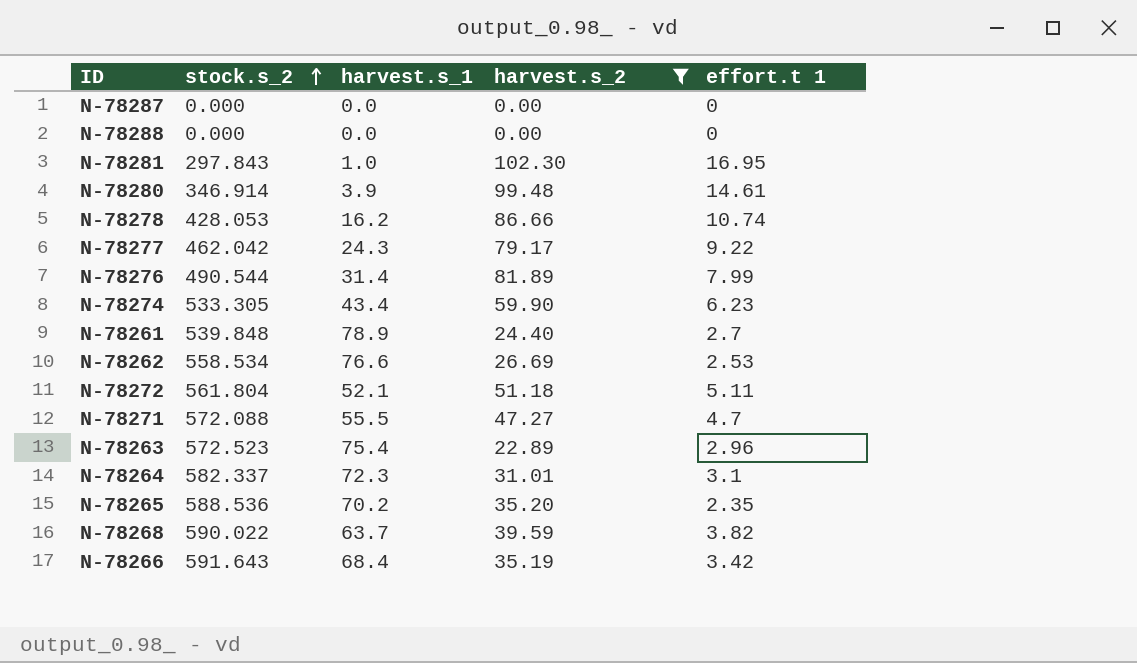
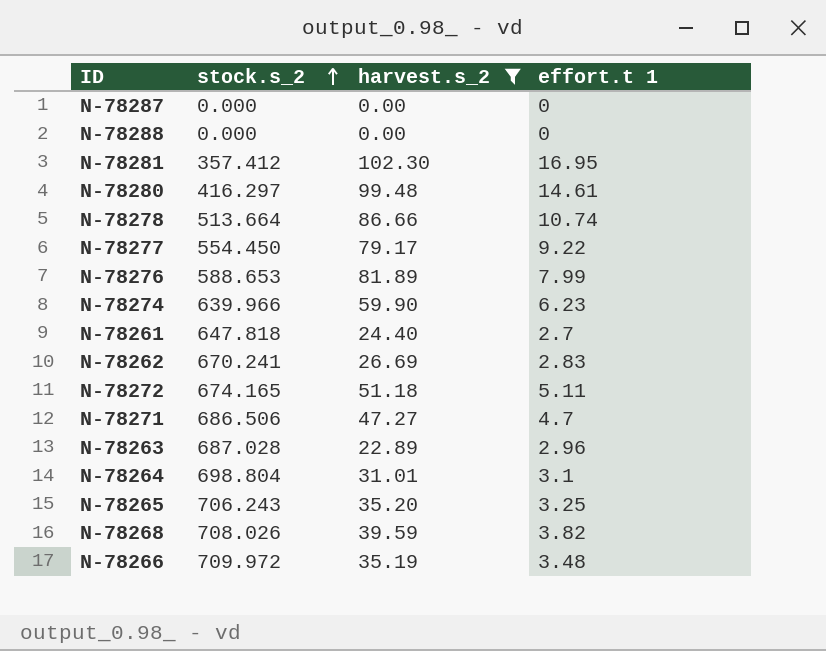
column harvest.s_1 | position: 3 -> none
N-78281 | stock.s_2: 297.843 -> 357.412
N-78280 | stock.s_2: 346.914 -> 416.297
N-78278 | stock.s_2: 428.053 -> 513.664
N-78277 | stock.s_2: 462.042 -> 554.450
N-78276 | stock.s_2: 490.544 -> 588.653
N-78274 | stock.s_2: 533.305 -> 639.966
N-78261 | stock.s_2: 539.848 -> 647.818
N-78262 | stock.s_2: 558.534 -> 670.241
N-78262 | effort.t 1: 2.53 -> 2.83
N-78272 | stock.s_2: 561.804 -> 674.165
N-78271 | stock.s_2: 572.088 -> 686.506
N-78263 | stock.s_2: 572.523 -> 687.028
N-78264 | stock.s_2: 582.337 -> 698.804
N-78265 | stock.s_2: 588.536 -> 706.243
N-78265 | effort.t 1: 2.35 -> 3.25
N-78268 | stock.s_2: 590.022 -> 708.026
N-78266 | stock.s_2: 591.643 -> 709.972
N-78266 | effort.t 1: 3.42 -> 3.48

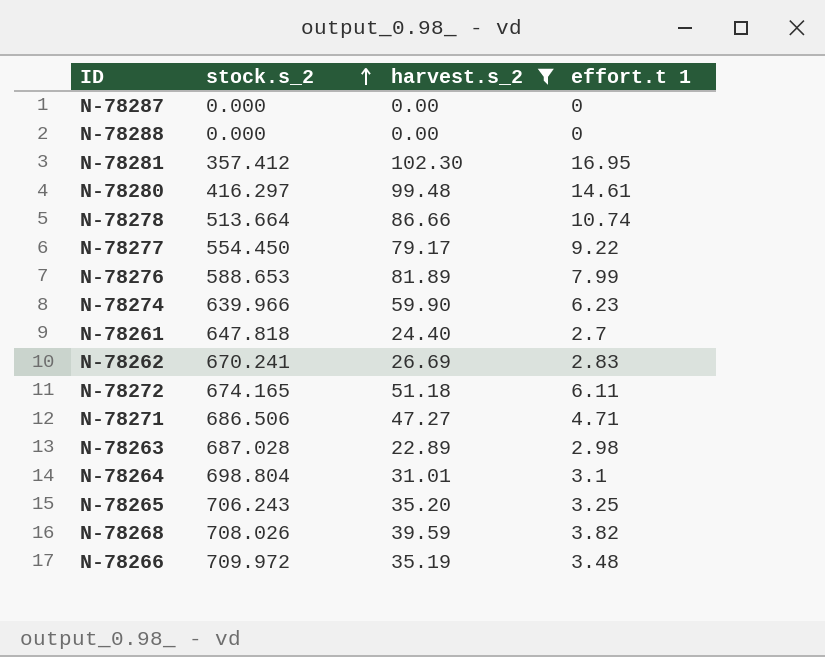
N-78272 | effort.t 1: 5.11 -> 6.11
N-78271 | effort.t 1: 4.7 -> 4.71
N-78263 | effort.t 1: 2.96 -> 2.98

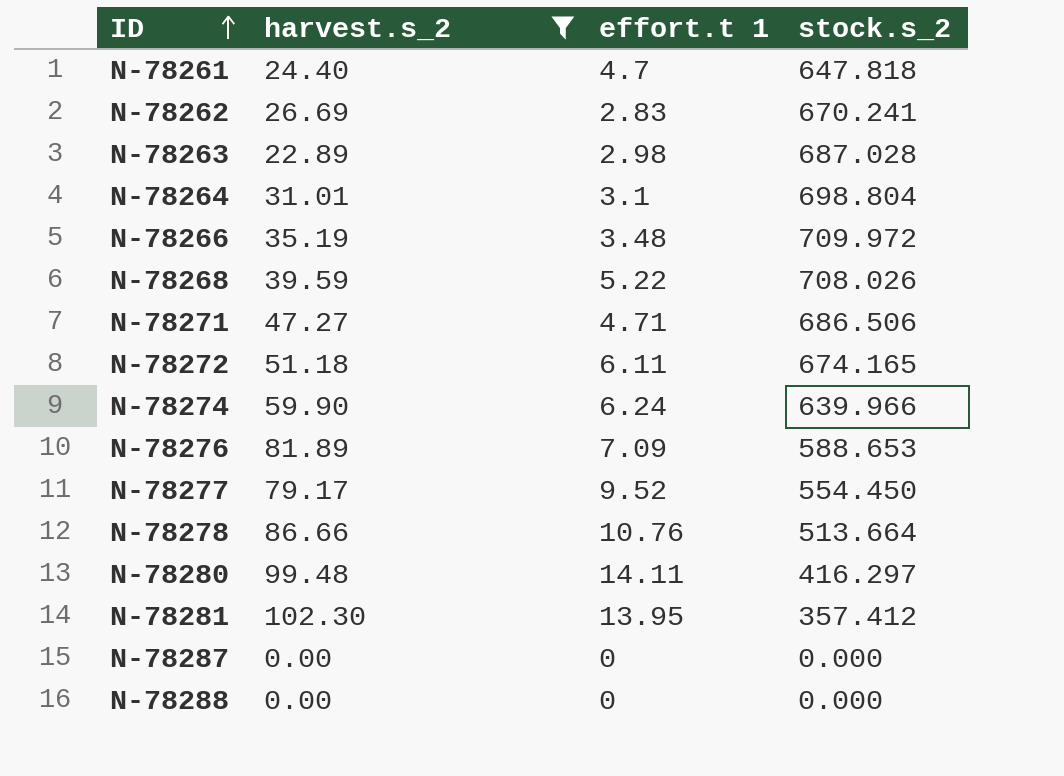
row order: stock.s_2 ascending -> ID ascending
column stock.s_2 | position: 2 -> 4
row N-78265: 706.243 | 35.20 | 3.25 -> none
N-78261 | effort.t 1: 2.7 -> 4.7
N-78268 | effort.t 1: 3.82 -> 5.22
N-78274 | effort.t 1: 6.23 -> 6.24
N-78276 | effort.t 1: 7.99 -> 7.09
N-78277 | effort.t 1: 9.22 -> 9.52
N-78278 | effort.t 1: 10.74 -> 10.76
N-78280 | effort.t 1: 14.61 -> 14.11
N-78281 | effort.t 1: 16.95 -> 13.95

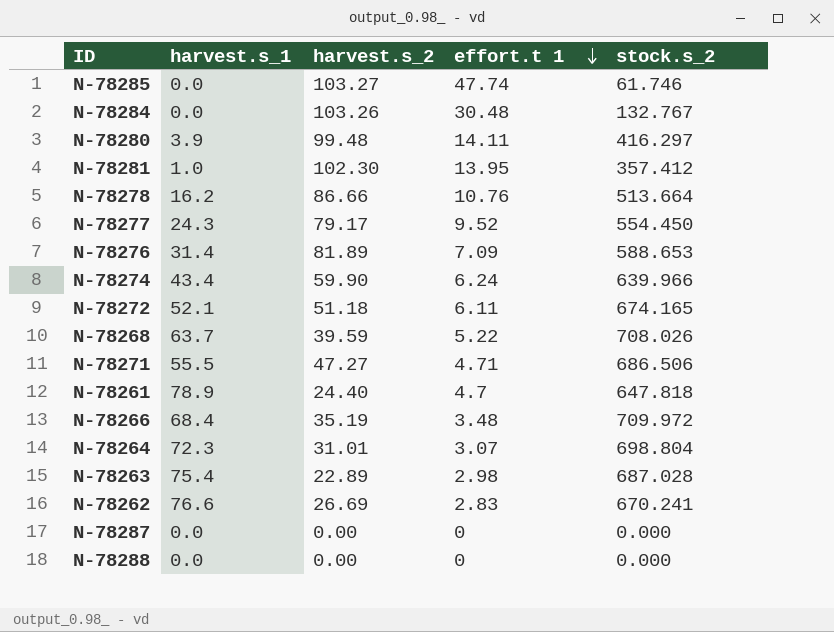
filter: harvest.s_2 <= 102.30 -> none
row order: ID ascending -> effort.t 1 descending
column harvest.s_1 | position: none -> 2
N-78264 | effort.t 1: 3.1 -> 3.07

